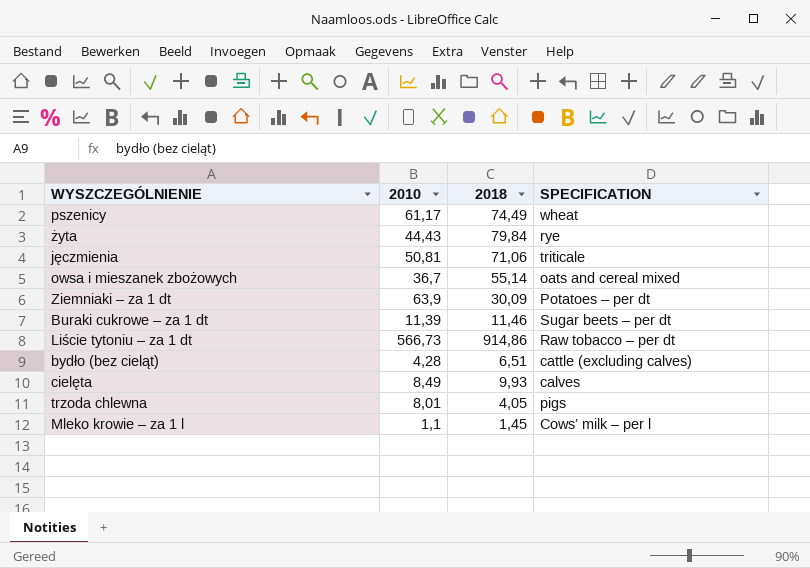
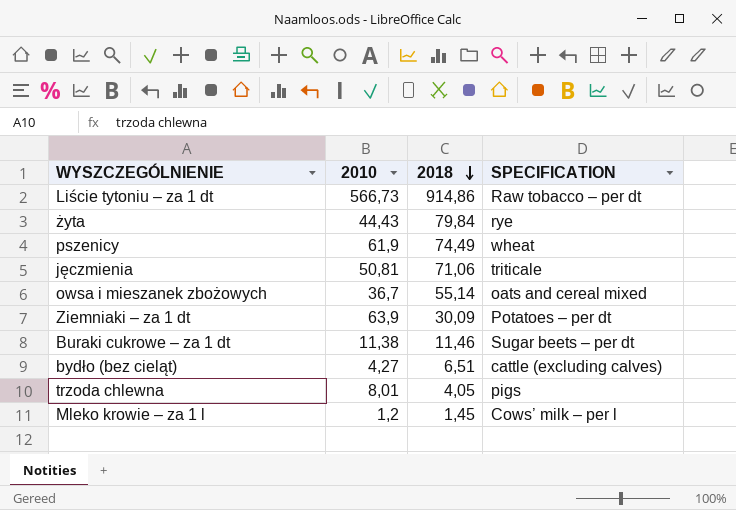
row order: none -> 2018 descending
row cielęta: 8,49 | 9,93 | calves -> none
pszenicy | 2010: 61,17 -> 61,9
Buraki cukrowe – za 1 dt | 2010: 11,39 -> 11,38
bydło (bez cieląt) | 2010: 4,28 -> 4,27
Mleko krowie – za 1 l | 2010: 1,1 -> 1,2

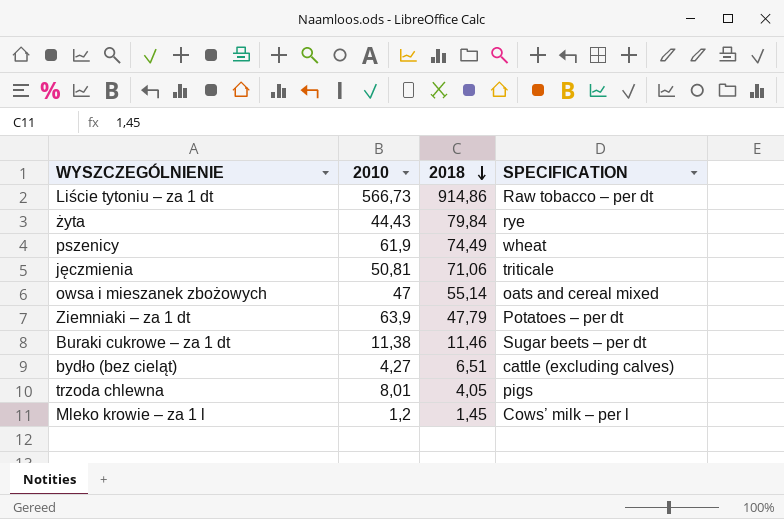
owsa i mieszanek zbożowych | 2010: 36,7 -> 47
Ziemniaki – za 1 dt | 2018: 30,09 -> 47,79

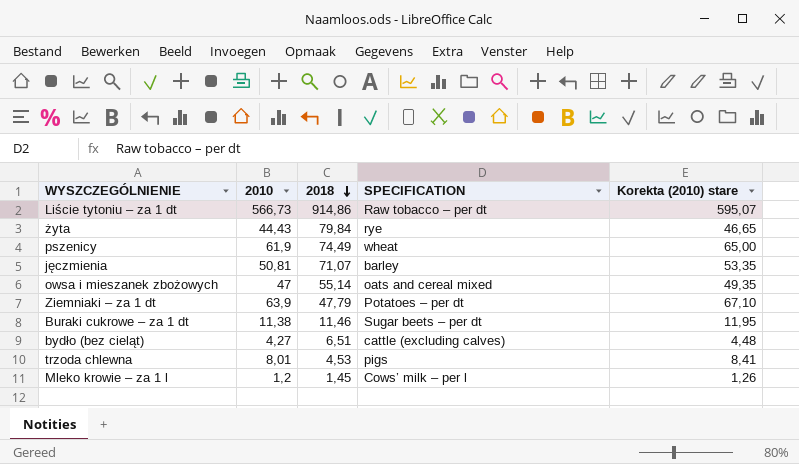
column Korekta (2010) stare | formula: none -> [2010] * 1,05
jęczmienia | 2018: 71,06 -> 71,07
jęczmienia | SPECIFICATION: triticale -> barley
trzoda chlewna | 2018: 4,05 -> 4,53

